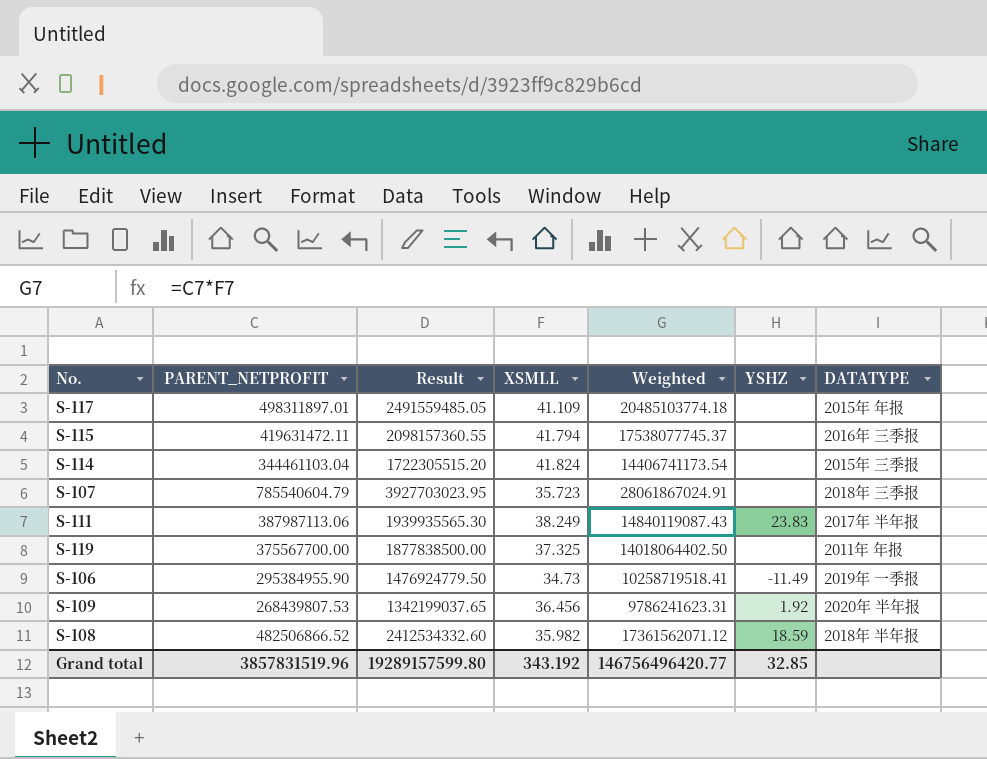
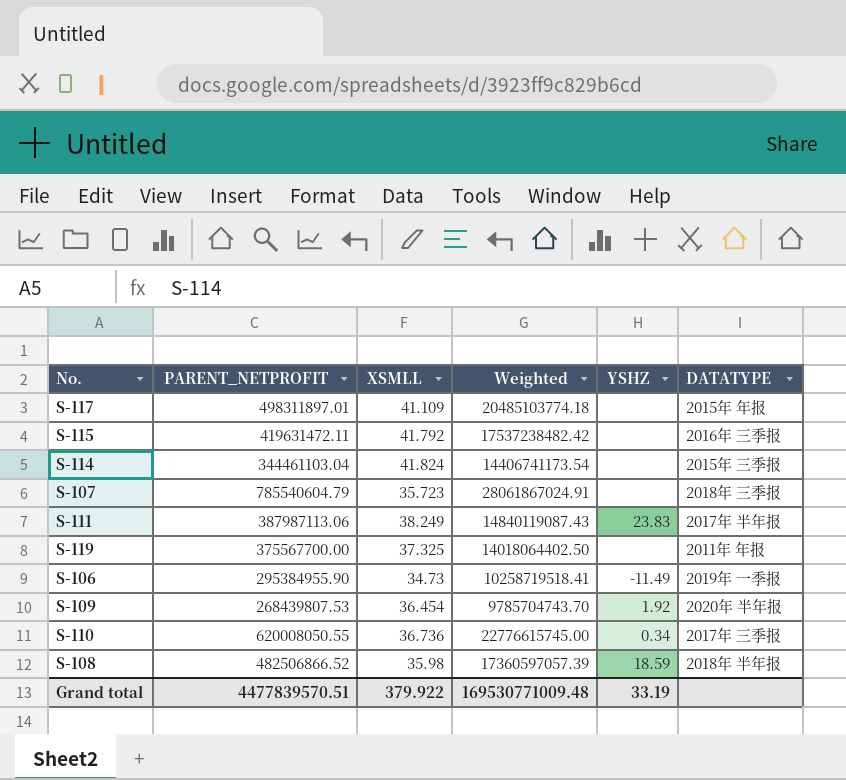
column Result | formula: [PARENT_NETPROFIT] * 5 -> none
S-115 | XSMLL: 41.794 -> 41.792
S-115 | Weighted: 17538077745.37 -> 17537238482.42
S-109 | XSMLL: 36.456 -> 36.454
S-109 | Weighted: 9786241623.31 -> 9785704743.70
row S-110: none -> 620008050.55 | 36.736 | 22776615745.00 | 0.34 | 2017年 三季报
S-108 | XSMLL: 35.982 -> 35.98
S-108 | Weighted: 17361562071.12 -> 17360597057.39
Grand total | PARENT_NETPROFIT: 3857831519.96 -> 4477839570.51
Grand total | XSMLL: 343.192 -> 379.922
Grand total | Weighted: 146756496420.77 -> 169530771009.48
Grand total | YSHZ: 32.85 -> 33.19

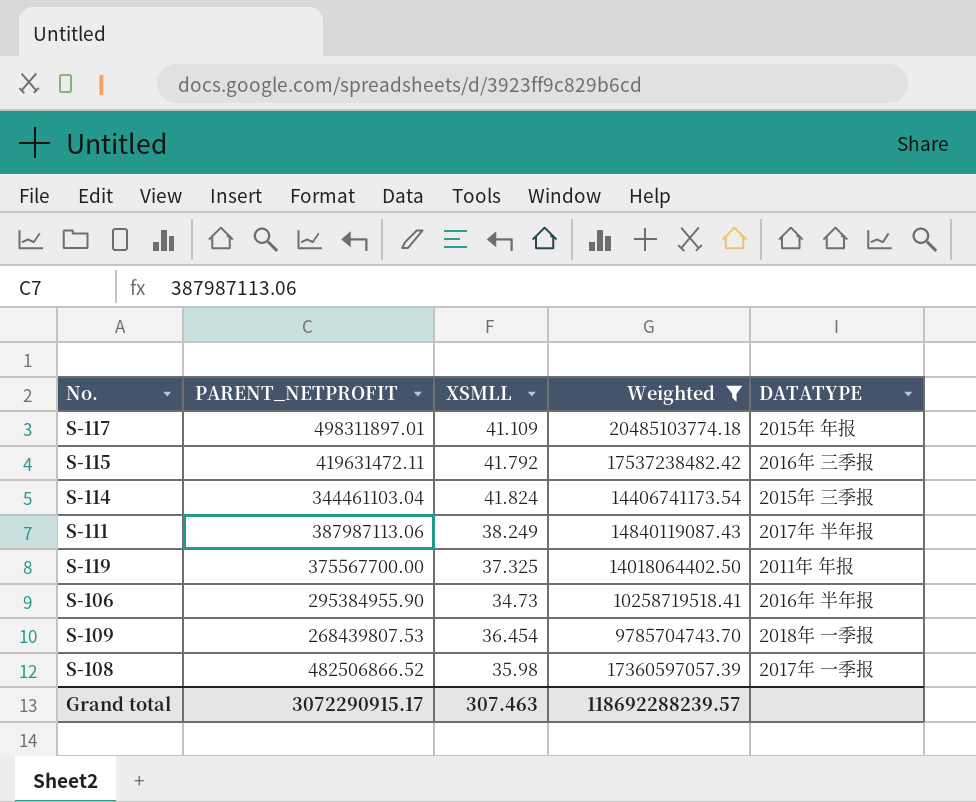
filter: none -> Weighted <= 20485103774.18
column YSHZ | position: 5 -> none
S-106 | DATATYPE: 2019年 一季报 -> 2016年 半年报
S-109 | DATATYPE: 2020年 半年报 -> 2018年 一季报
S-108 | DATATYPE: 2018年 半年报 -> 2017年 一季报
Grand total | PARENT_NETPROFIT: 4477839570.51 -> 3072290915.17
Grand total | XSMLL: 379.922 -> 307.463
Grand total | Weighted: 169530771009.48 -> 118692288239.57

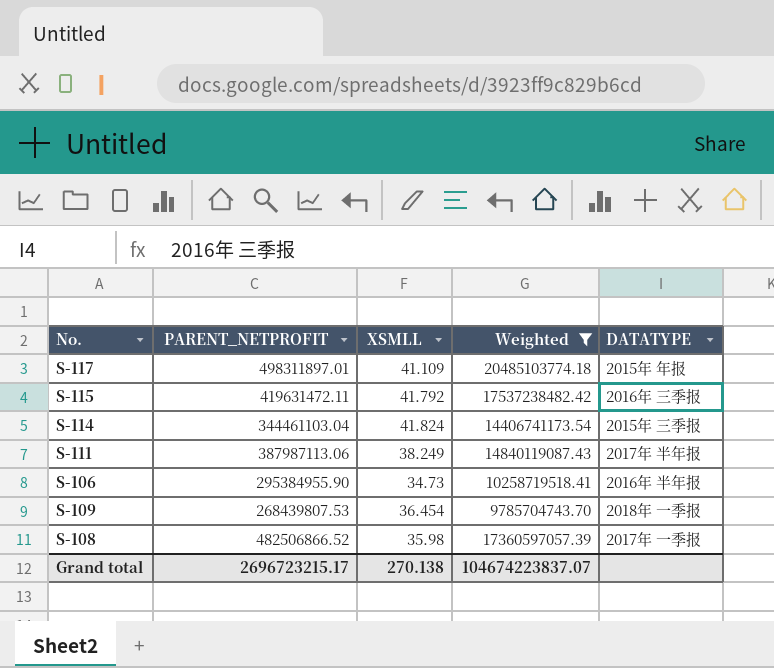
row S-119: 375567700.00 | 37.325 | 14018064402.50 | 2011年 年报 -> none
Grand total | PARENT_NETPROFIT: 3072290915.17 -> 2696723215.17
Grand total | XSMLL: 307.463 -> 270.138
Grand total | Weighted: 118692288239.57 -> 104674223837.07

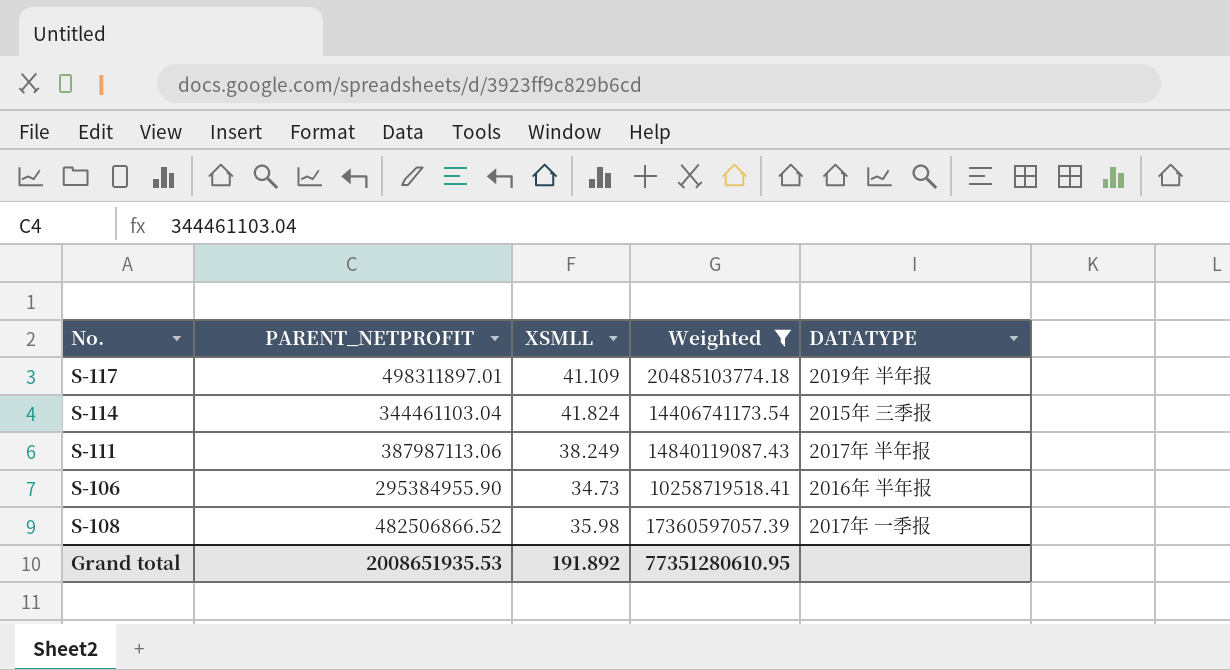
row S-115: 419631472.11 | 41.792 | 17537238482.42 | 2016年 三季报 -> none
row S-109: 268439807.53 | 36.454 | 9785704743.70 | 2018年 一季报 -> none
S-117 | DATATYPE: 2015年 年报 -> 2019年 半年报
Grand total | PARENT_NETPROFIT: 2696723215.17 -> 2008651935.53
Grand total | XSMLL: 270.138 -> 191.892
Grand total | Weighted: 104674223837.07 -> 77351280610.95

